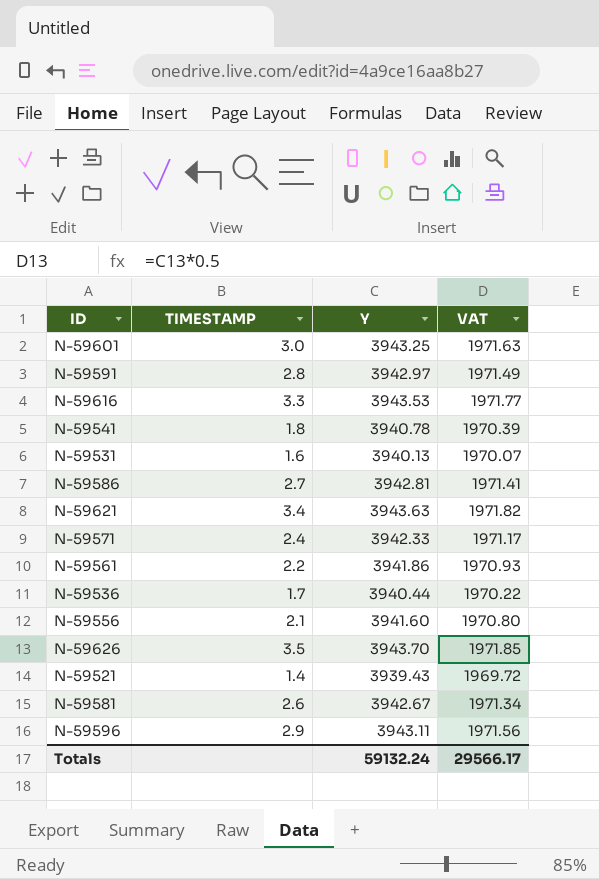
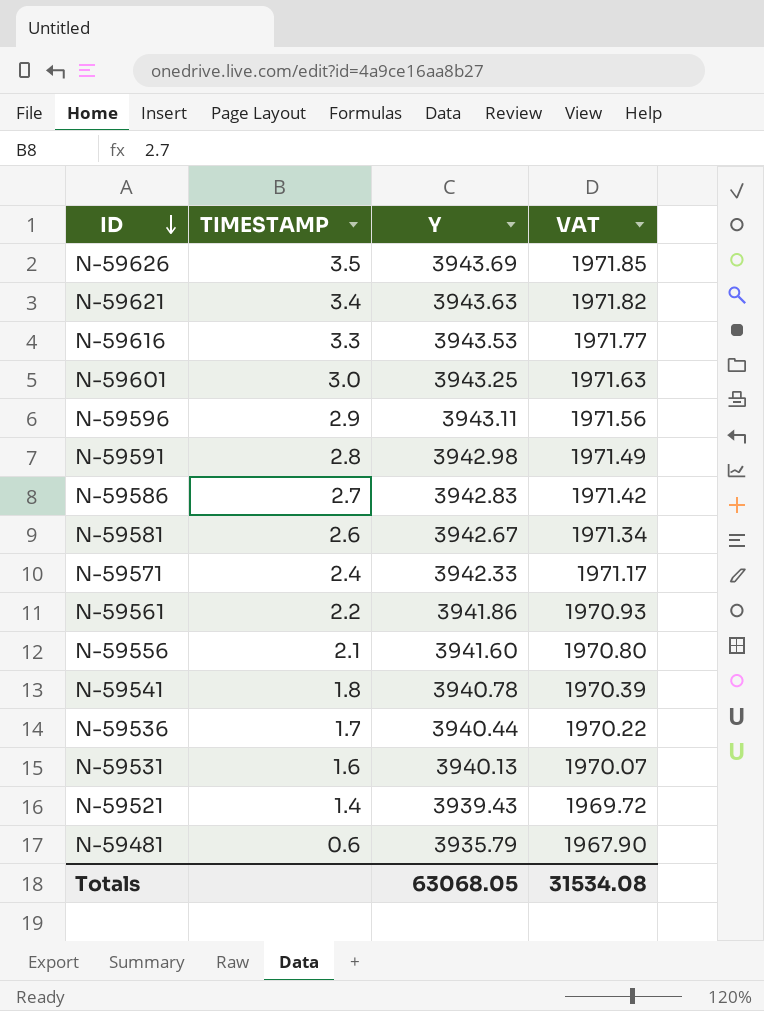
row order: none -> ID descending
N-59626 | Y: 3943.70 -> 3943.69
N-59591 | Y: 3942.97 -> 3942.98
N-59586 | Y: 3942.81 -> 3942.83
N-59586 | VAT: 1971.41 -> 1971.42
row N-59481: none -> 0.6 | 3935.79 | 1967.90
Totals | Y: 59132.24 -> 63068.05
Totals | VAT: 29566.17 -> 31534.08

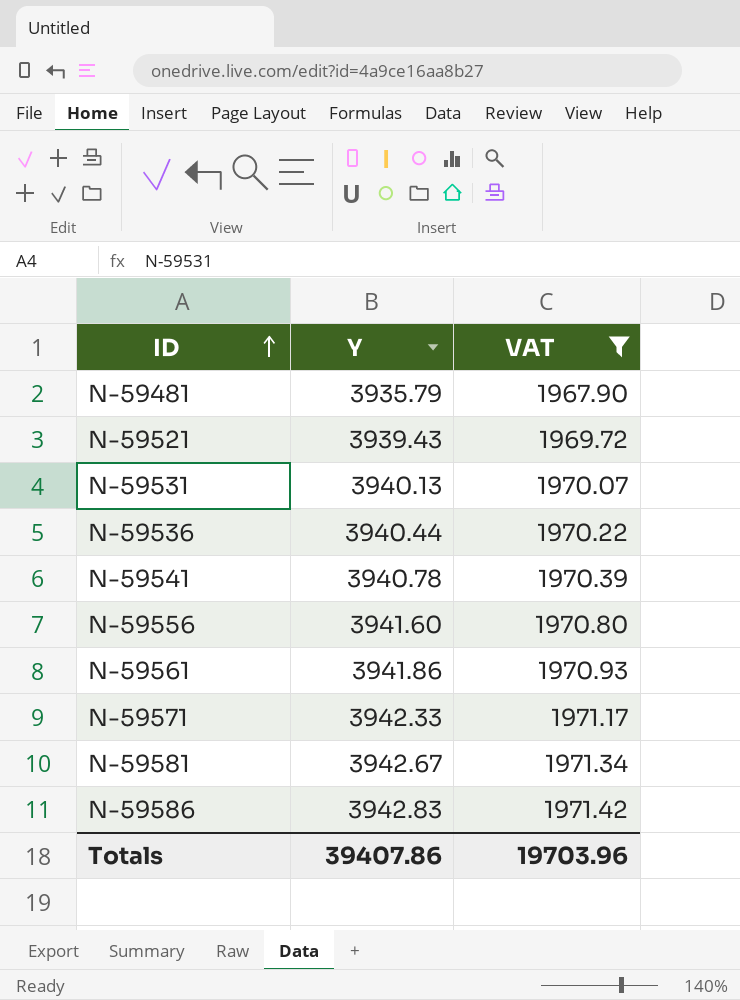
filter: none -> VAT <= 1971.42
row order: ID descending -> ID ascending
column TIMESTAMP | position: 2 -> none
Totals | Y: 63068.05 -> 39407.86
Totals | VAT: 31534.08 -> 19703.96

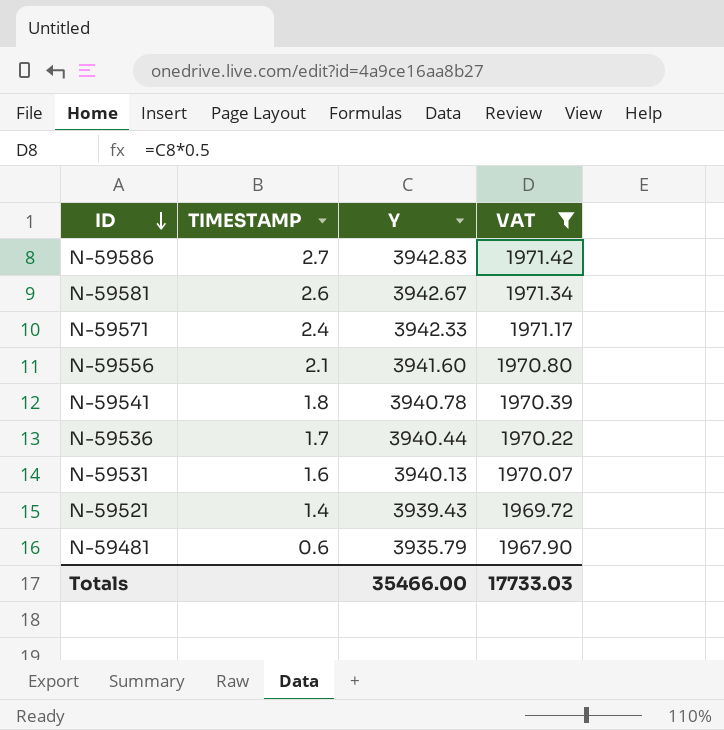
row order: ID ascending -> ID descending
column TIMESTAMP | position: none -> 2
row N-59561: 3941.86 | 1970.93 -> none
Totals | Y: 39407.86 -> 35466.00
Totals | VAT: 19703.96 -> 17733.03

